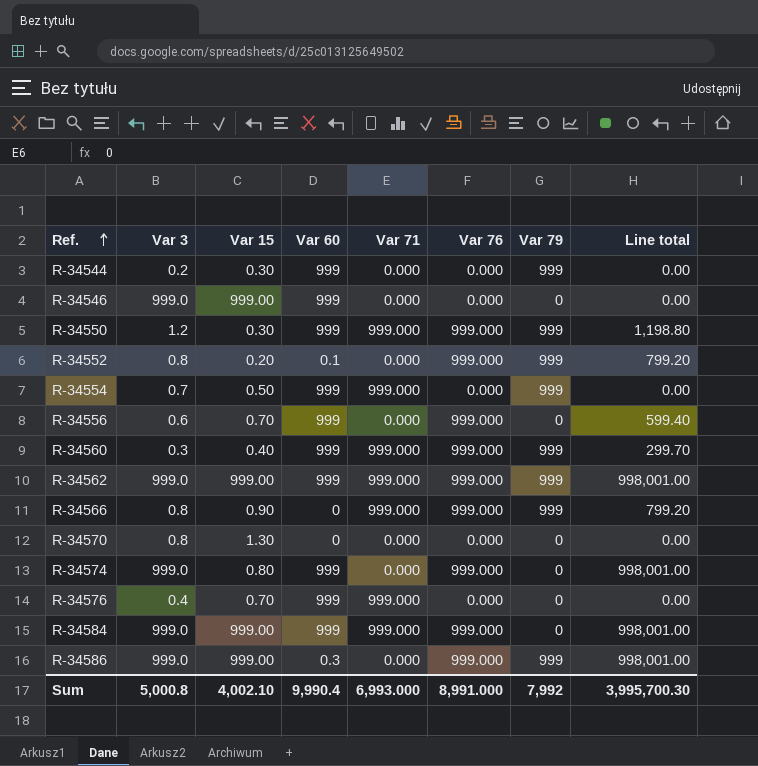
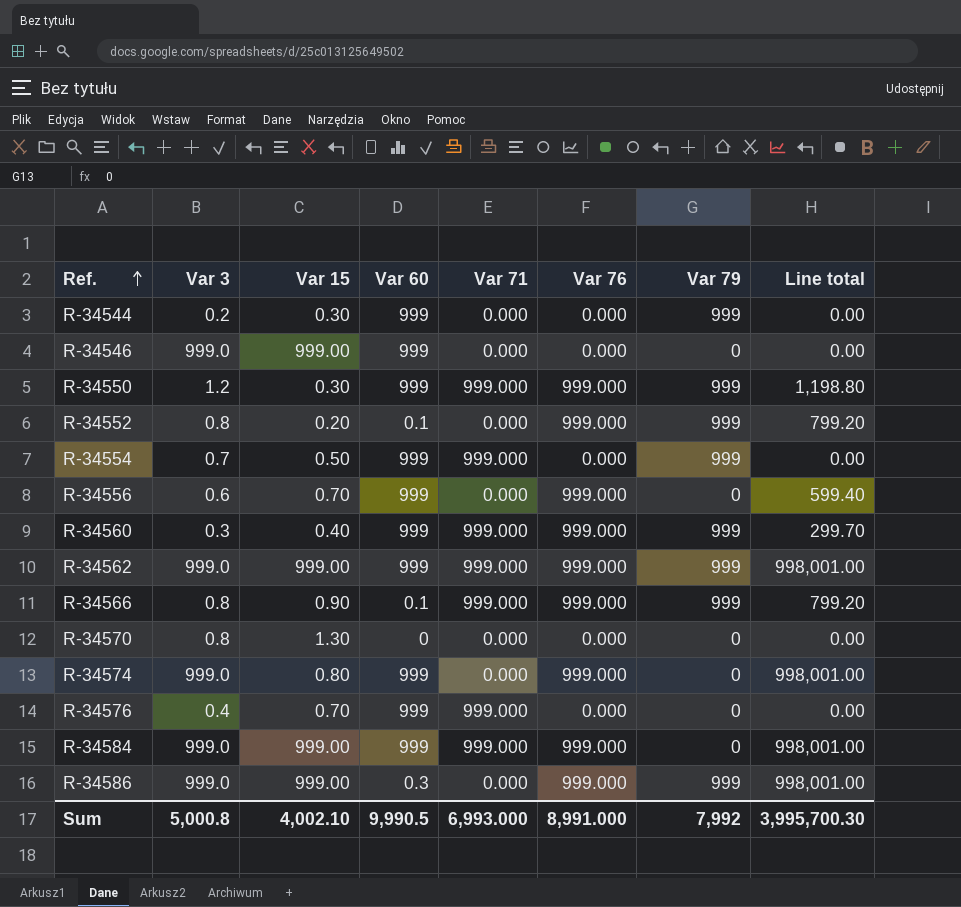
R-34566 | Var 60: 0 -> 0.1
Sum | Var 60: 9,990.4 -> 9,990.5

